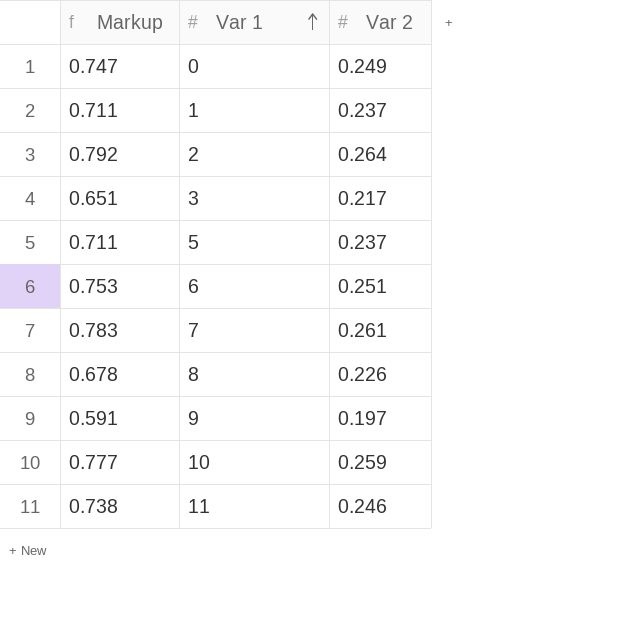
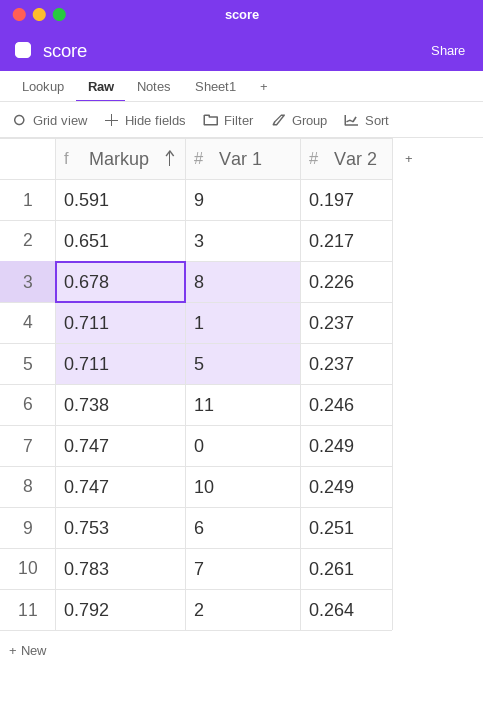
row order: Var 1 ascending -> Markup ascending
10 | Markup: 0.777 -> 0.747
10 | Var 2: 0.259 -> 0.249

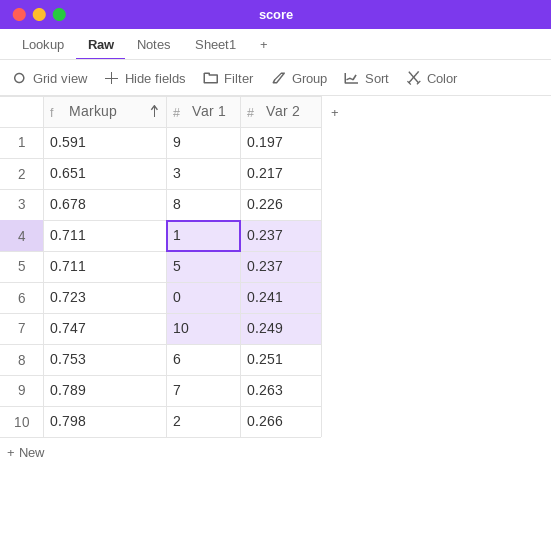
row 11: 0.738 | 0.246 -> none
0 | Markup: 0.747 -> 0.723
0 | Var 2: 0.249 -> 0.241
7 | Markup: 0.783 -> 0.789
7 | Var 2: 0.261 -> 0.263
2 | Markup: 0.792 -> 0.798
2 | Var 2: 0.264 -> 0.266

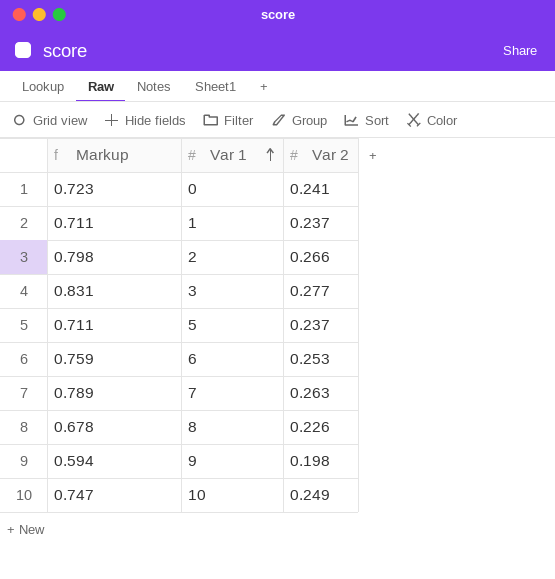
row order: Markup ascending -> Var 1 ascending
3 | Markup: 0.651 -> 0.831
3 | Var 2: 0.217 -> 0.277
6 | Markup: 0.753 -> 0.759
6 | Var 2: 0.251 -> 0.253
9 | Markup: 0.591 -> 0.594
9 | Var 2: 0.197 -> 0.198

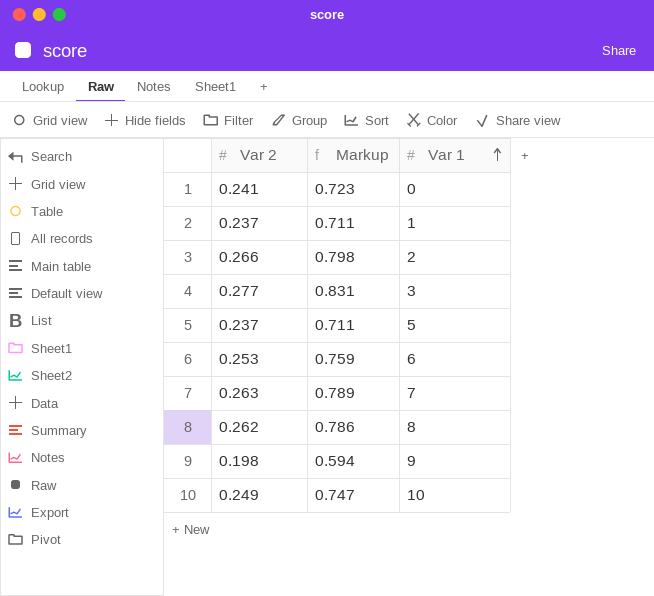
column Var 2 | position: 3 -> 1
8 | Var 2: 0.226 -> 0.262
8 | Markup: 0.678 -> 0.786

